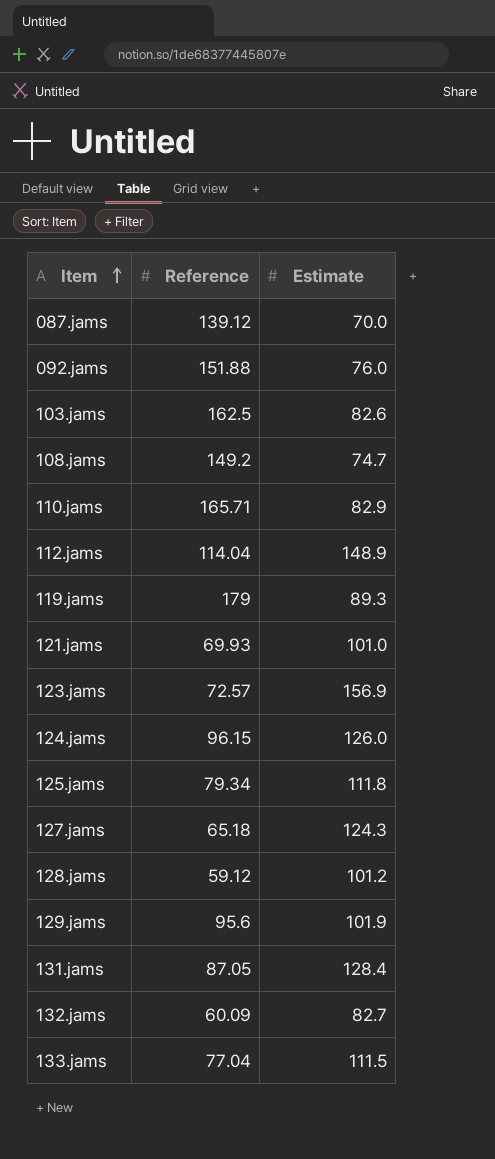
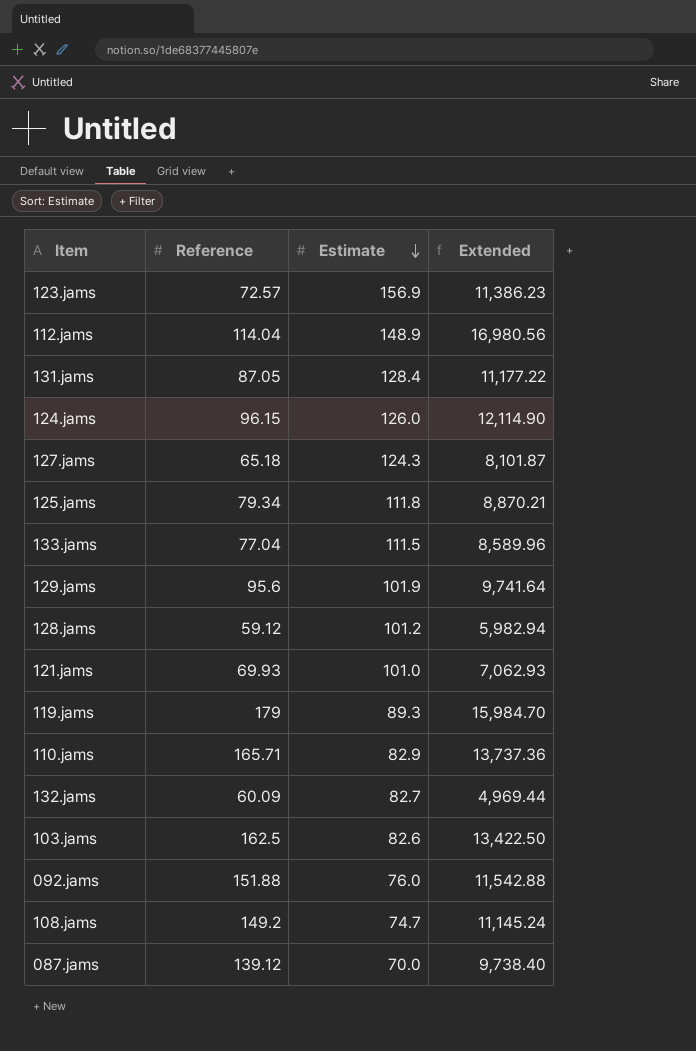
row order: Item ascending -> Estimate descending
column Extended | formula: none -> [Reference] * [Estimate]

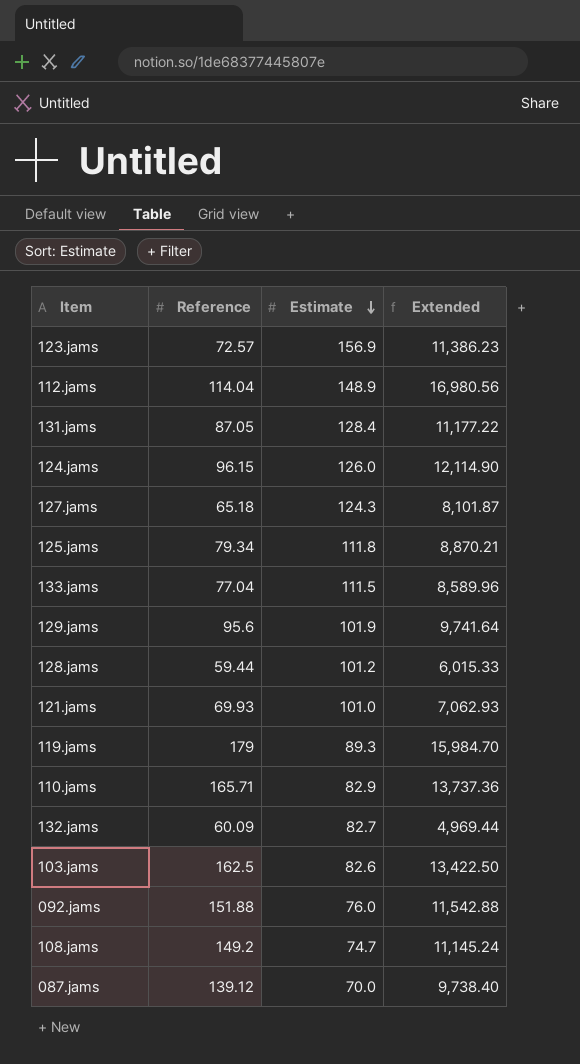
128.jams | Reference: 59.12 -> 59.44
128.jams | Extended: 5,982.94 -> 6,015.33

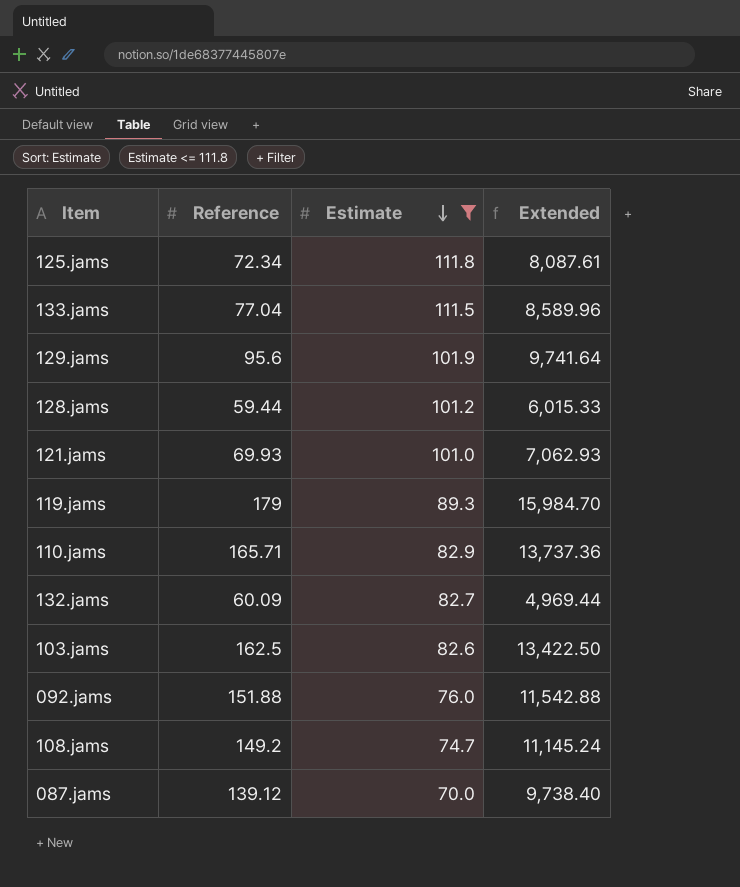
filter: none -> Estimate <= 111.8
125.jams | Reference: 79.34 -> 72.34
125.jams | Extended: 8,870.21 -> 8,087.61

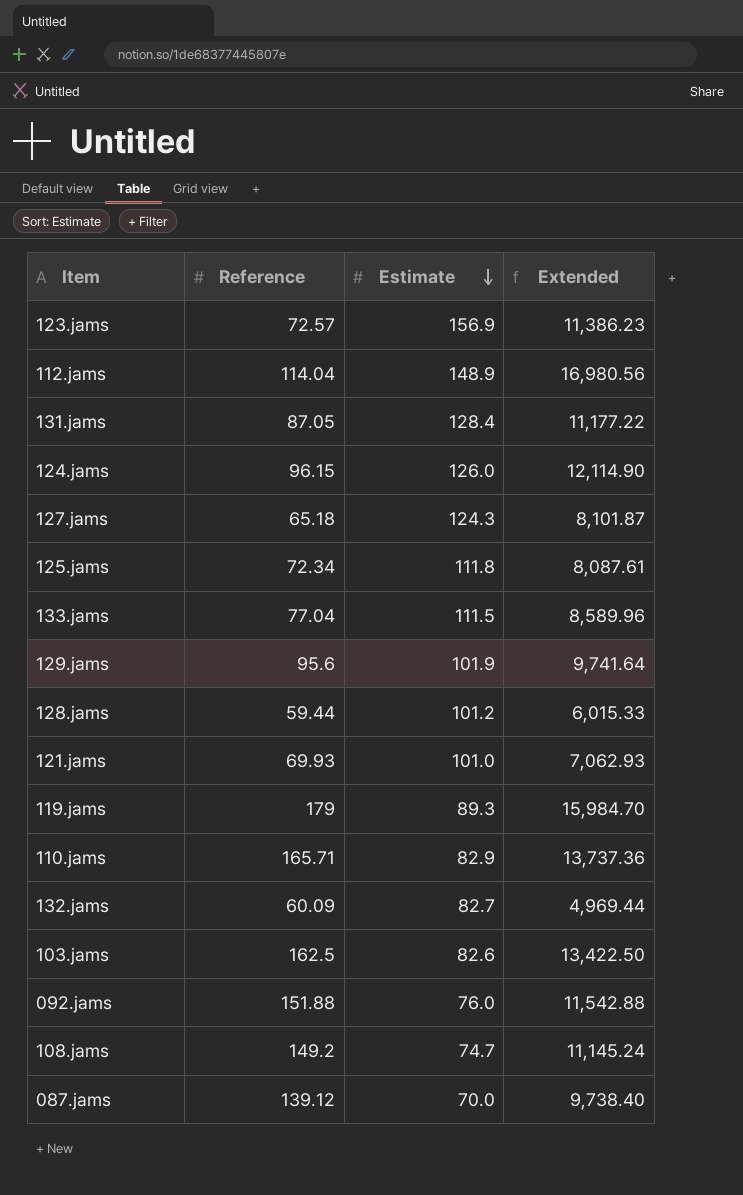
filter: Estimate <= 111.8 -> none

